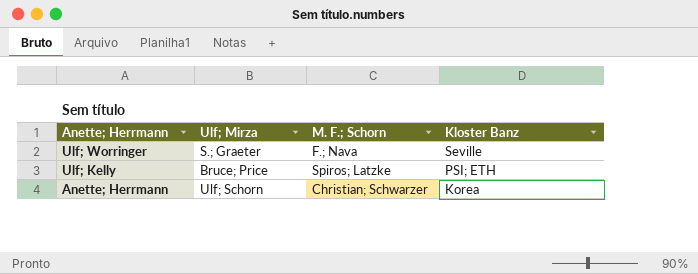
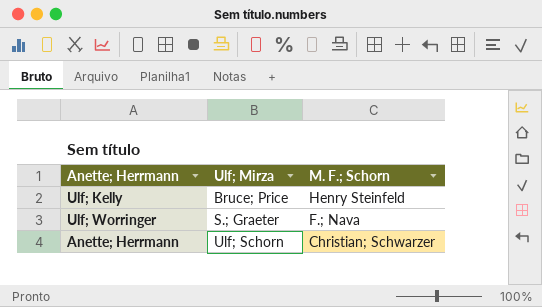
row order: Anette; Herrmann descending -> Ulf; Mirza ascending
column Kloster Banz | position: 4 -> none
Ulf; Kelly | M. F.; Schorn: Spiros; Latzke -> Henry Steinfeld

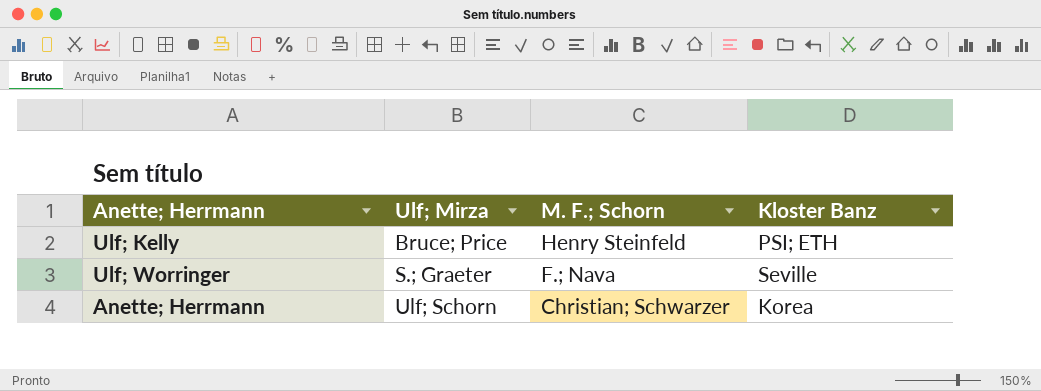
column Kloster Banz | position: none -> 4

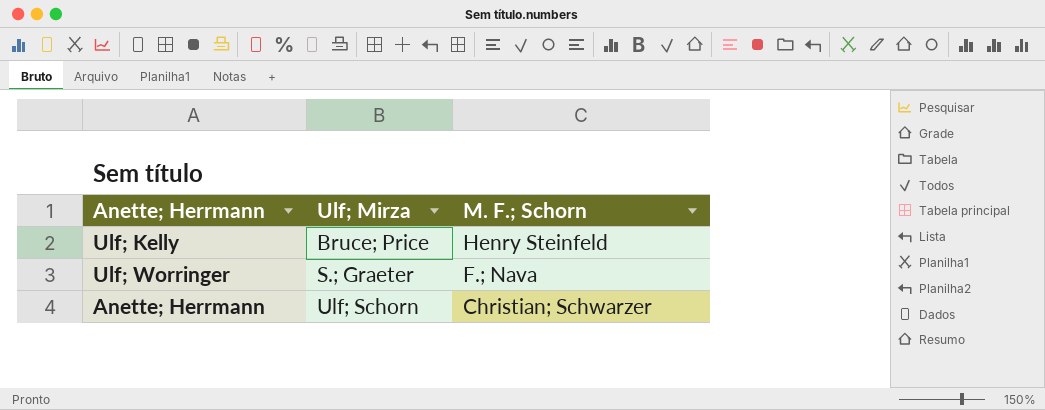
column Kloster Banz | position: 4 -> none

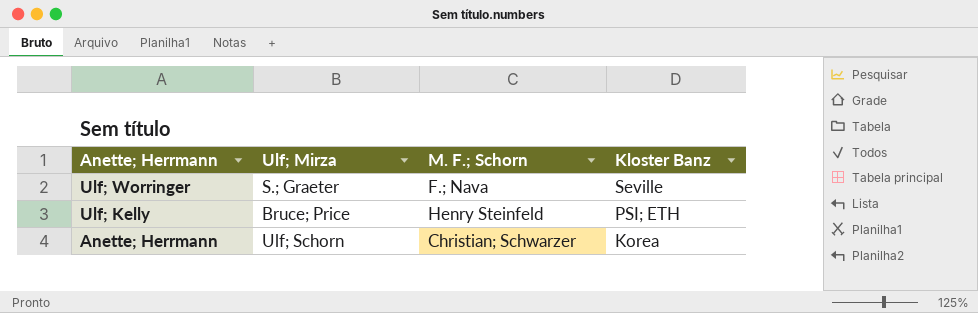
row order: Ulf; Mirza ascending -> Anette; Herrmann descending
column Kloster Banz | position: none -> 4

